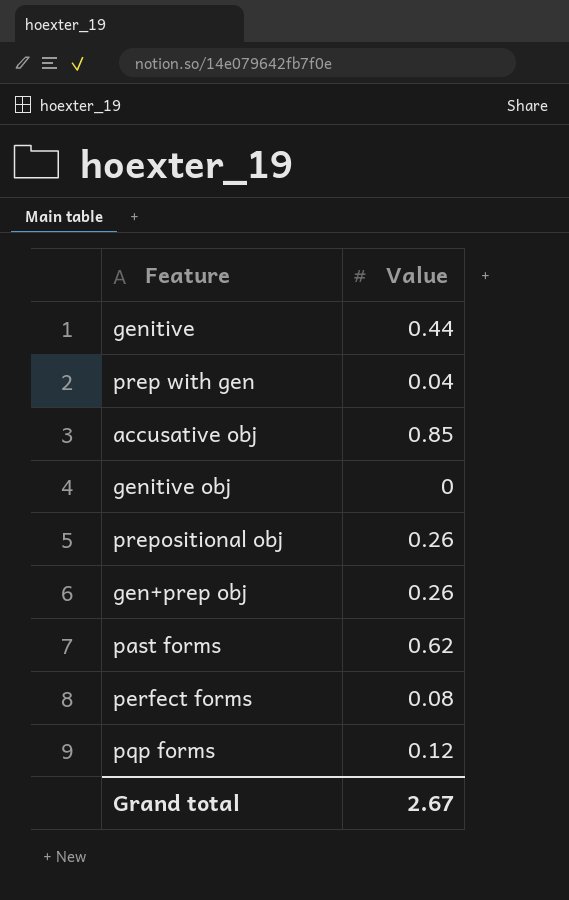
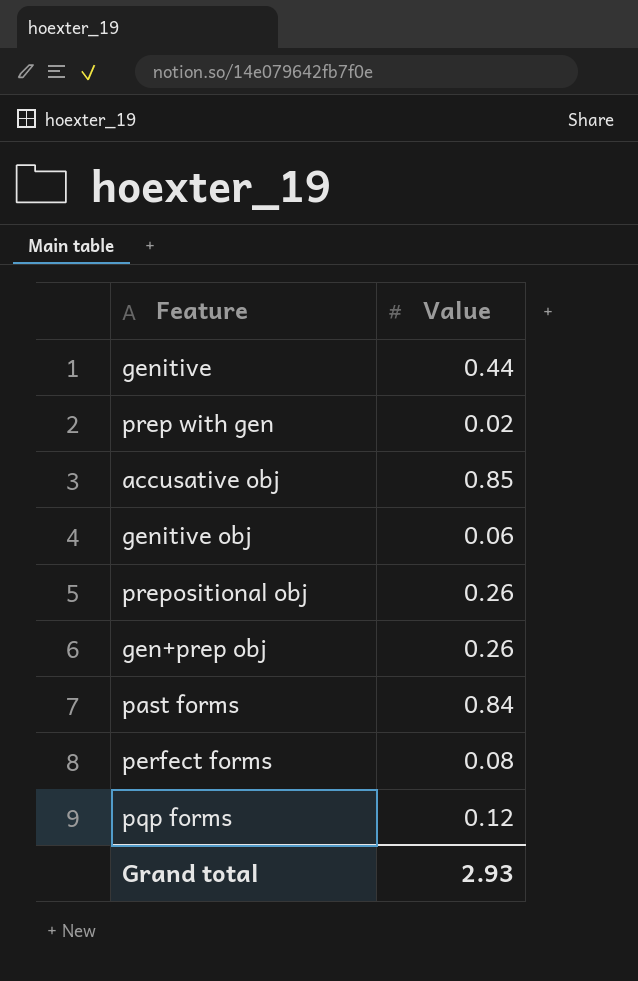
prep with gen | Value: 0.04 -> 0.02
genitive obj | Value: 0 -> 0.06
past forms | Value: 0.62 -> 0.84
Grand total | Value: 2.67 -> 2.93

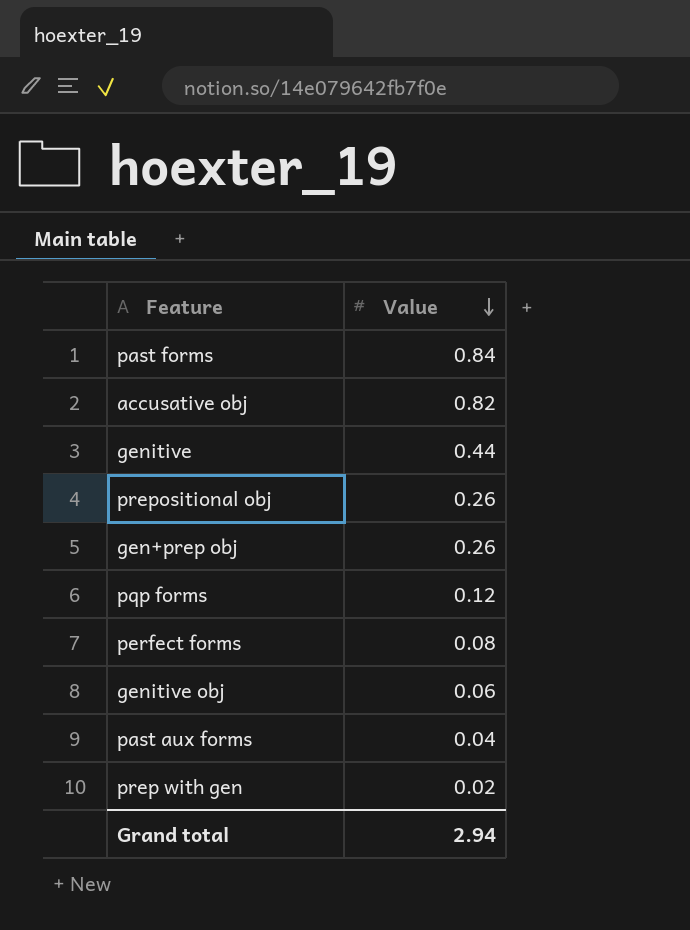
row order: none -> Value descending
accusative obj | Value: 0.85 -> 0.82
row past aux forms: none -> 0.04
Grand total | Value: 2.93 -> 2.94

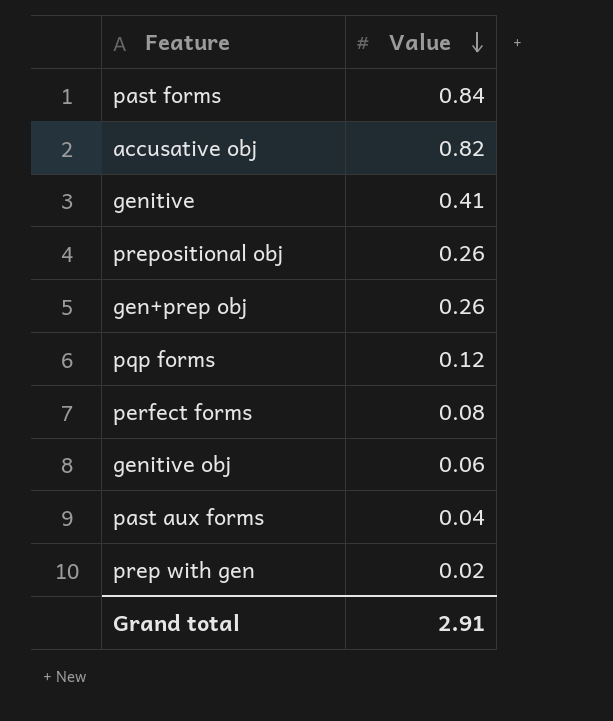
genitive | Value: 0.44 -> 0.41
Grand total | Value: 2.94 -> 2.91

